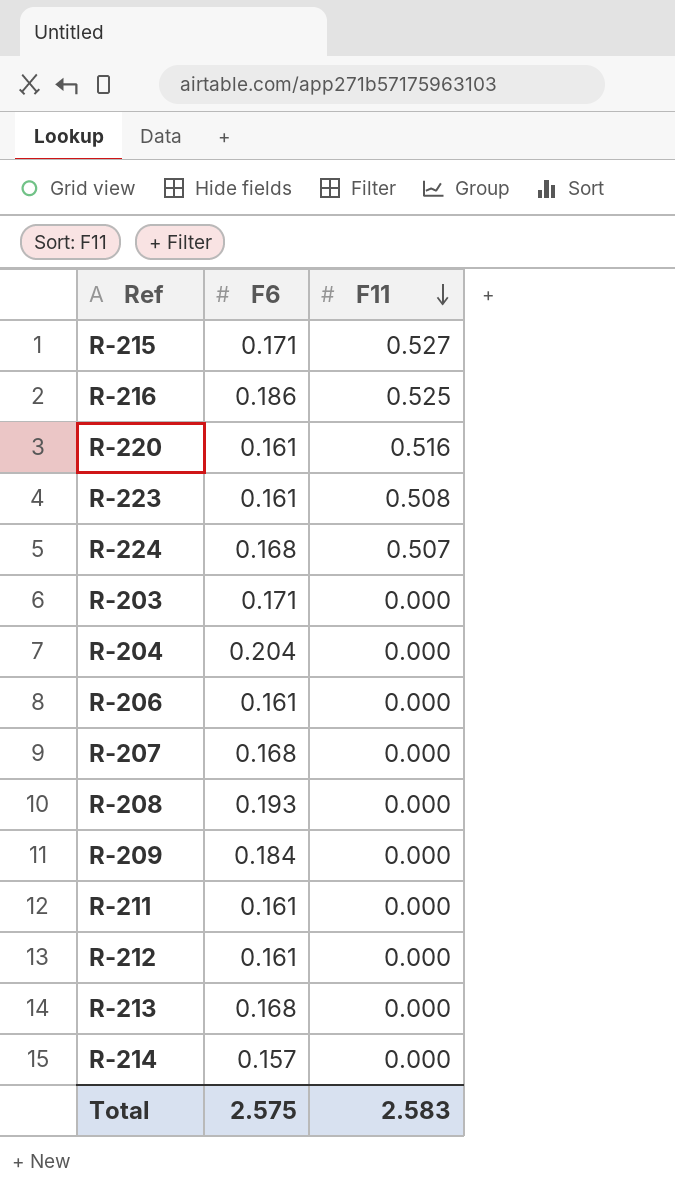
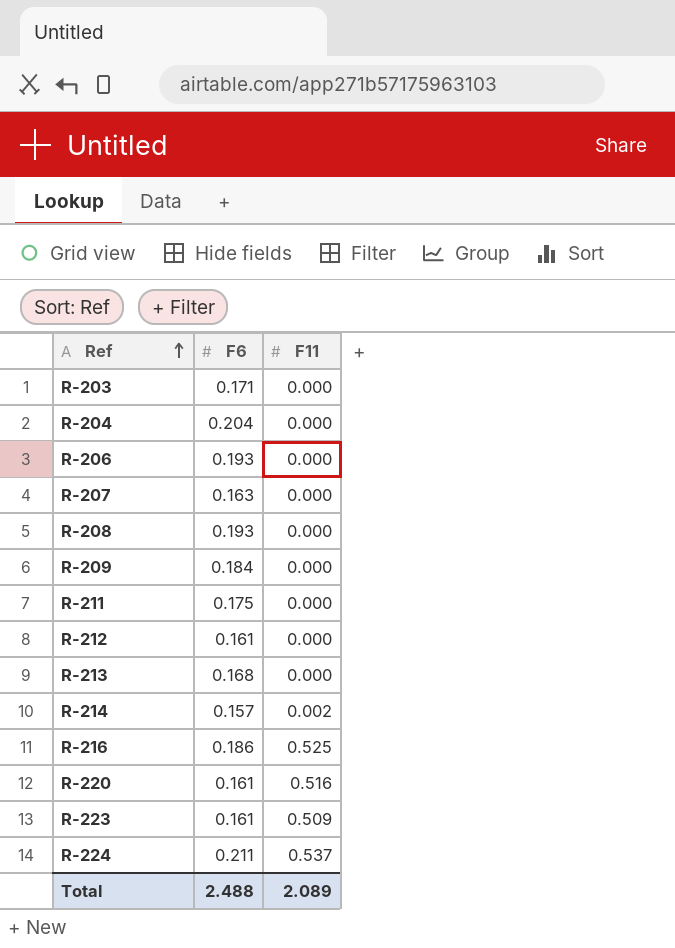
row order: F11 descending -> Ref ascending
row R-215: 0.171 | 0.527 -> none
R-206 | F6: 0.161 -> 0.193
R-207 | F6: 0.168 -> 0.163
R-211 | F6: 0.161 -> 0.175
R-214 | F11: 0.000 -> 0.002
R-223 | F11: 0.508 -> 0.509
R-224 | F6: 0.168 -> 0.211
R-224 | F11: 0.507 -> 0.537
Total | F6: 2.575 -> 2.488
Total | F11: 2.583 -> 2.089

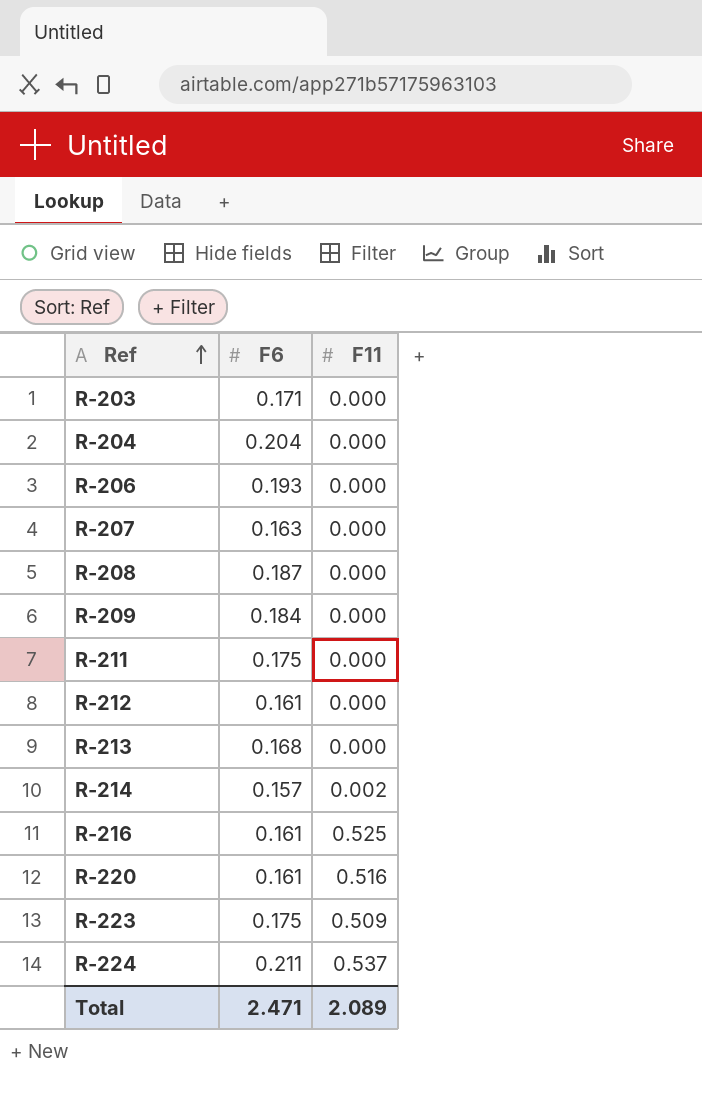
R-208 | F6: 0.193 -> 0.187
R-216 | F6: 0.186 -> 0.161
R-223 | F6: 0.161 -> 0.175
Total | F6: 2.488 -> 2.471

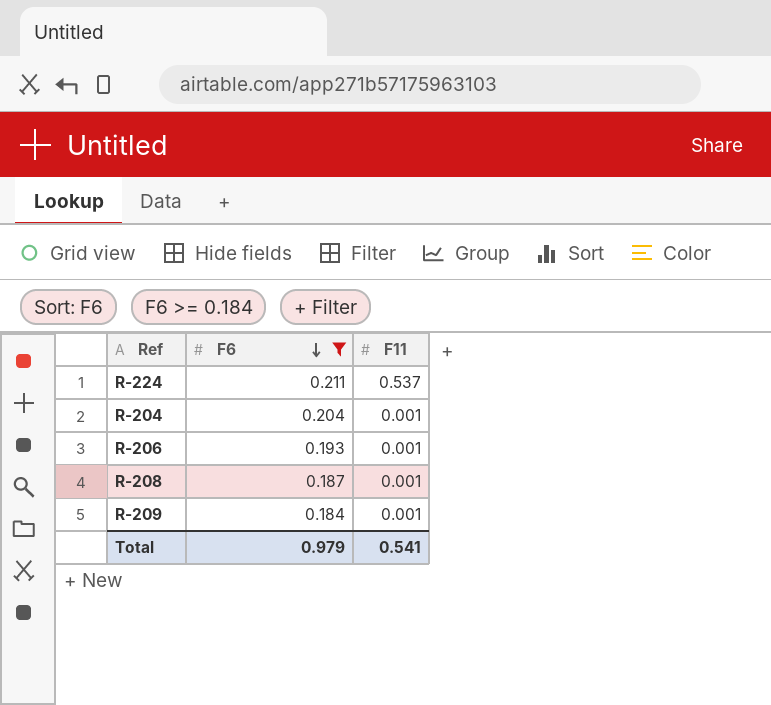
filter: none -> F6 >= 0.184
row order: Ref ascending -> F6 descending
R-204 | F11: 0.000 -> 0.001
R-206 | F11: 0.000 -> 0.001
R-208 | F11: 0.000 -> 0.001
R-209 | F11: 0.000 -> 0.001
Total | F6: 2.471 -> 0.979
Total | F11: 2.089 -> 0.541

